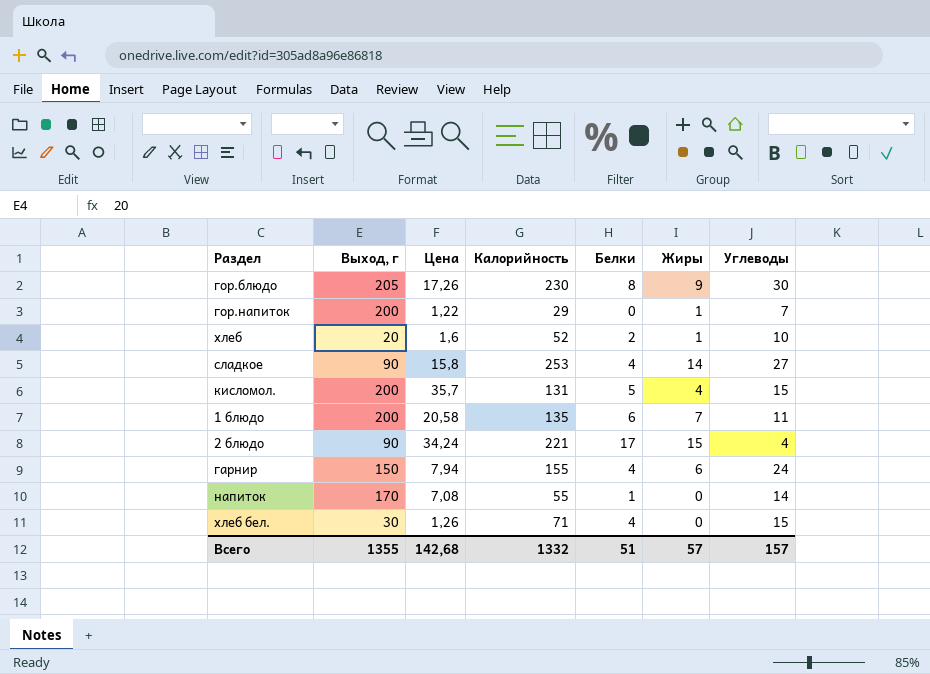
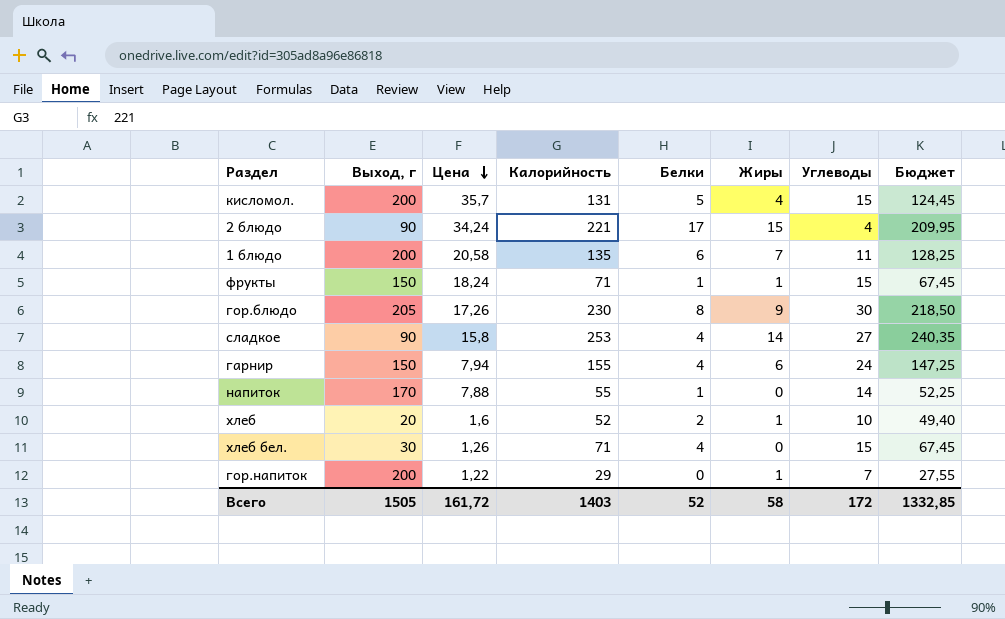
row order: none -> Цена descending
column Бюджет | formula: none -> [Калорийность] * 0,95
row фрукты: none -> 150 | 18,24 | 71 | 1 | 1 | 15 | 67,45
напиток | Цена: 7,08 -> 7,88
Всего | Выход, г: 1355 -> 1505
Всего | Цена: 142,68 -> 161,72
Всего | Калорийность: 1332 -> 1403
Всего | Белки: 51 -> 52
Всего | Жиры: 57 -> 58
Всего | Углеводы: 157 -> 172

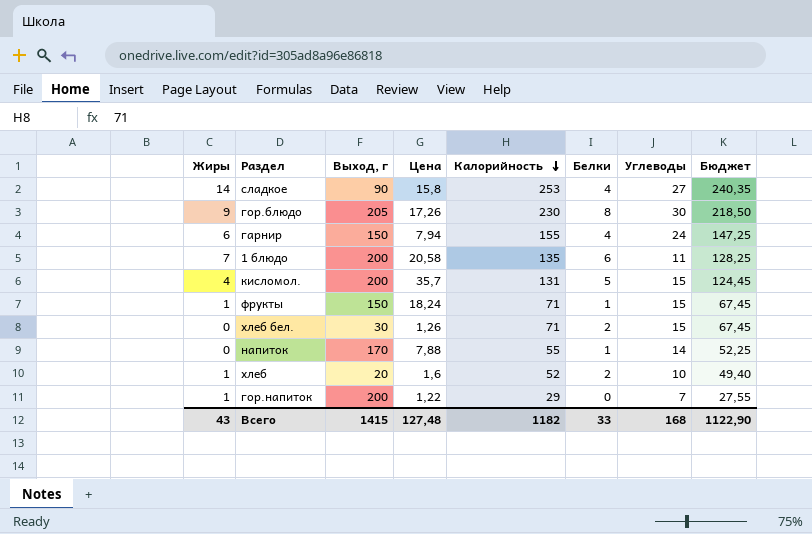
row order: Цена descending -> Калорийность descending
column Жиры | position: 6 -> 1
row 2 блюдо: 90 | 34,24 | 221 | 17 | 15 | 4 | 209,95 -> none
хлеб бел. | Белки: 4 -> 2
Всего | Жиры: 58 -> 43
Всего | Выход, г: 1505 -> 1415
Всего | Цена: 161,72 -> 127,48
Всего | Калорийность: 1403 -> 1182
Всего | Белки: 52 -> 33
Всего | Углеводы: 172 -> 168
Всего | Бюджет: 1332,85 -> 1122,90

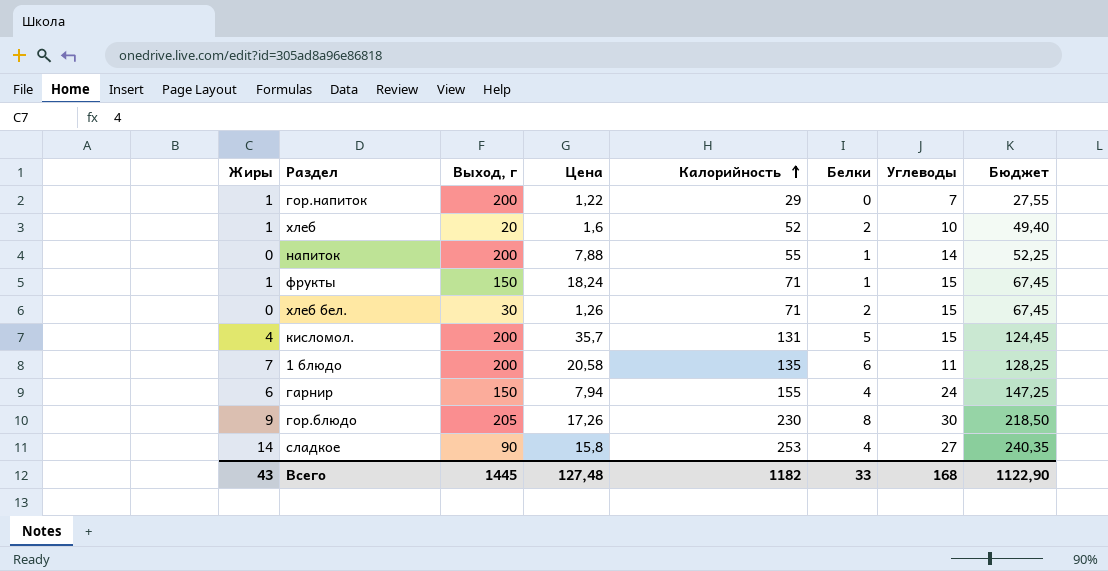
row order: Калорийность descending -> Калорийность ascending
напиток | Выход, г: 170 -> 200
Всего | Выход, г: 1415 -> 1445

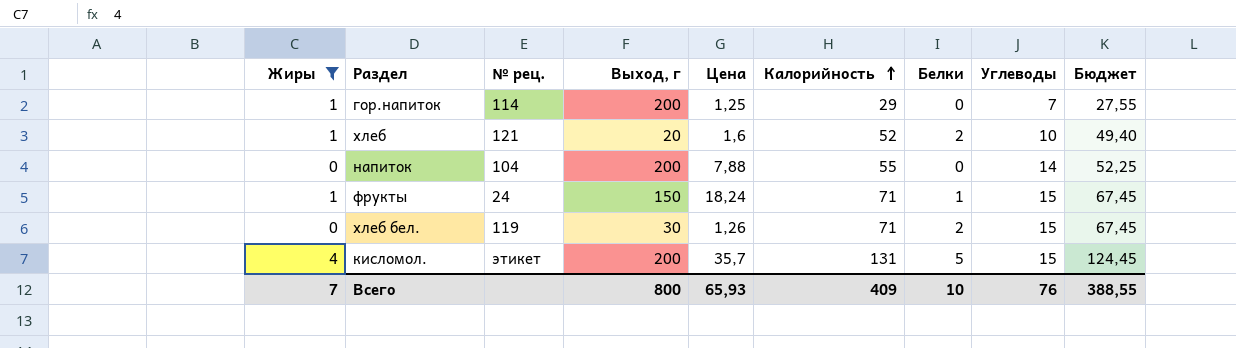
filter: none -> Жиры <= 4
column № рец. | position: none -> 3
гор.напиток | Цена: 1,22 -> 1,25
напиток | Белки: 1 -> 0
Всего | Жиры: 43 -> 7
Всего | Выход, г: 1445 -> 800
Всего | Цена: 127,48 -> 65,93
Всего | Калорийность: 1182 -> 409
Всего | Белки: 33 -> 10
Всего | Углеводы: 168 -> 76
Всего | Бюджет: 1122,90 -> 388,55

